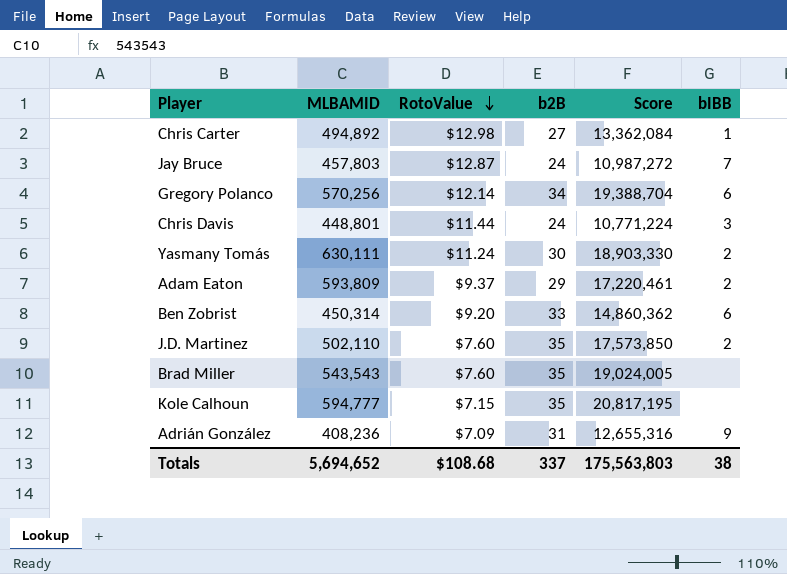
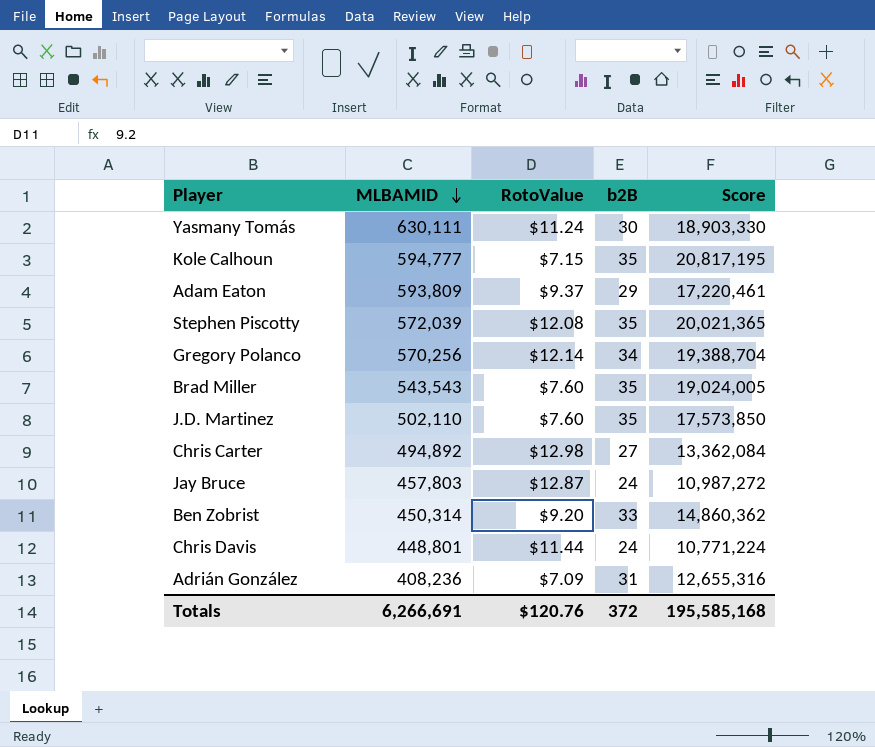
row order: RotoValue descending -> MLBAMID descending
column bIBB | position: 6 -> none
row Stephen Piscotty: none -> 572,039 | $12.08 | 35 | 20,021,365
Totals | MLBAMID: 5,694,652 -> 6,266,691
Totals | RotoValue: $108.68 -> $120.76
Totals | b2B: 337 -> 372
Totals | Score: 175,563,803 -> 195,585,168

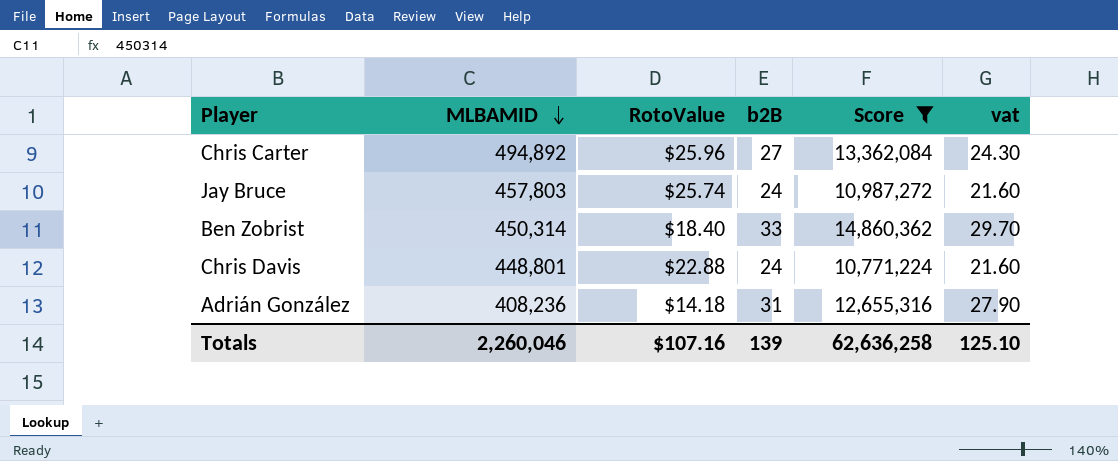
filter: none -> Score <= 14,860,362
column vat | formula: none -> [b2B] * 0.9
Chris Carter | RotoValue: $12.98 -> $25.96
Jay Bruce | RotoValue: $12.87 -> $25.74
Ben Zobrist | RotoValue: $9.20 -> $18.40
Chris Davis | RotoValue: $11.44 -> $22.88
Adrián González | RotoValue: $7.09 -> $14.18
Totals | MLBAMID: 6,266,691 -> 2,260,046
Totals | RotoValue: $120.76 -> $107.16
Totals | b2B: 372 -> 139
Totals | Score: 195,585,168 -> 62,636,258

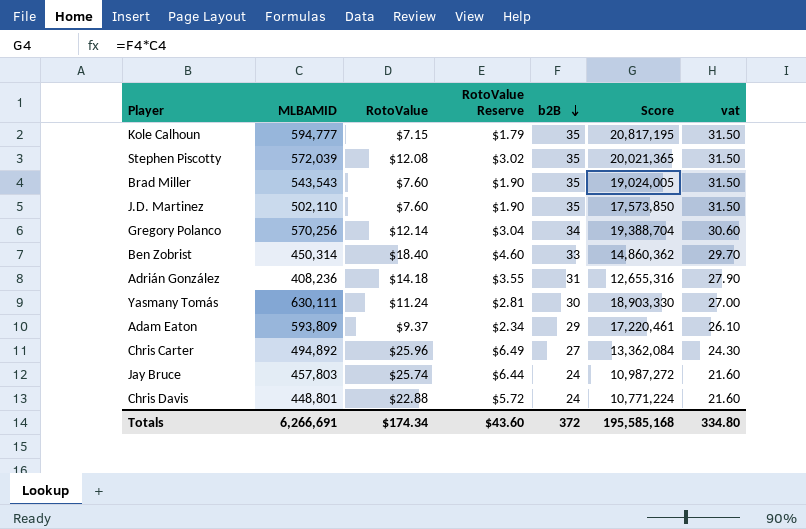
filter: Score <= 14,860,362 -> none
row order: MLBAMID descending -> b2B descending
column RotoValue Reserve | formula: none -> [RotoValue] * 0.25
Totals | MLBAMID: 2,260,046 -> 6,266,691
Totals | RotoValue: $107.16 -> $174.34
Totals | b2B: 139 -> 372
Totals | Score: 62,636,258 -> 195,585,168
Totals | vat: 125.10 -> 334.80

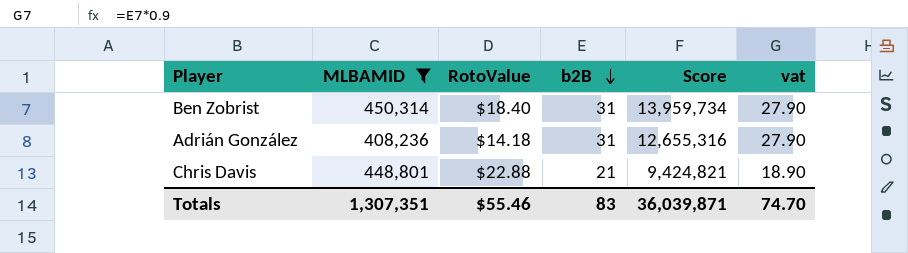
filter: none -> MLBAMID <= 450,314
column RotoValue Reserve | formula: [RotoValue] * 0.25 -> none
Ben Zobrist | b2B: 33 -> 31
Ben Zobrist | Score: 14,860,362 -> 13,959,734
Ben Zobrist | vat: 29.70 -> 27.90
Chris Davis | b2B: 24 -> 21
Chris Davis | Score: 10,771,224 -> 9,424,821
Chris Davis | vat: 21.60 -> 18.90
Totals | MLBAMID: 6,266,691 -> 1,307,351
Totals | RotoValue: $174.34 -> $55.46
Totals | b2B: 372 -> 83
Totals | Score: 195,585,168 -> 36,039,871
Totals | vat: 334.80 -> 74.70

